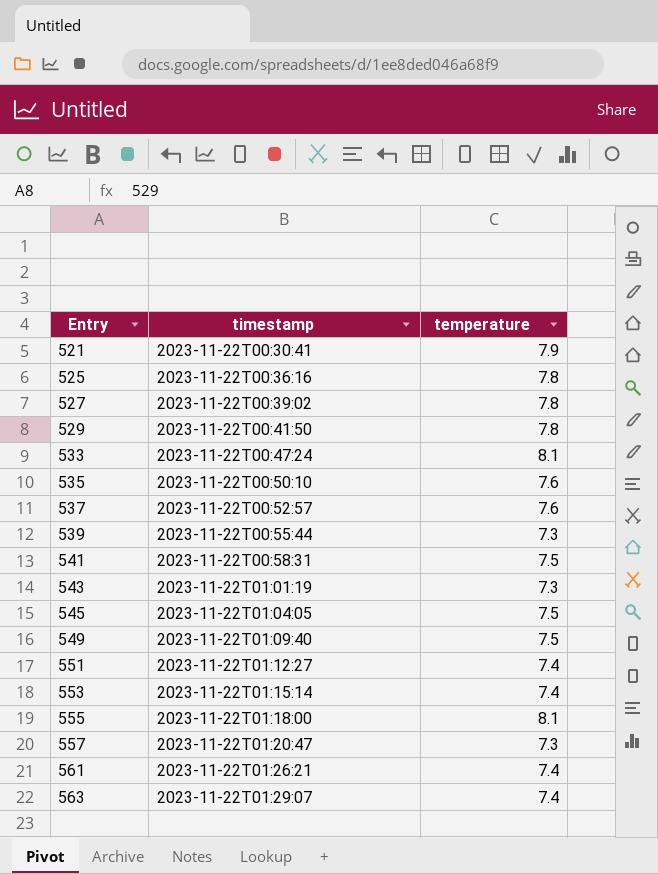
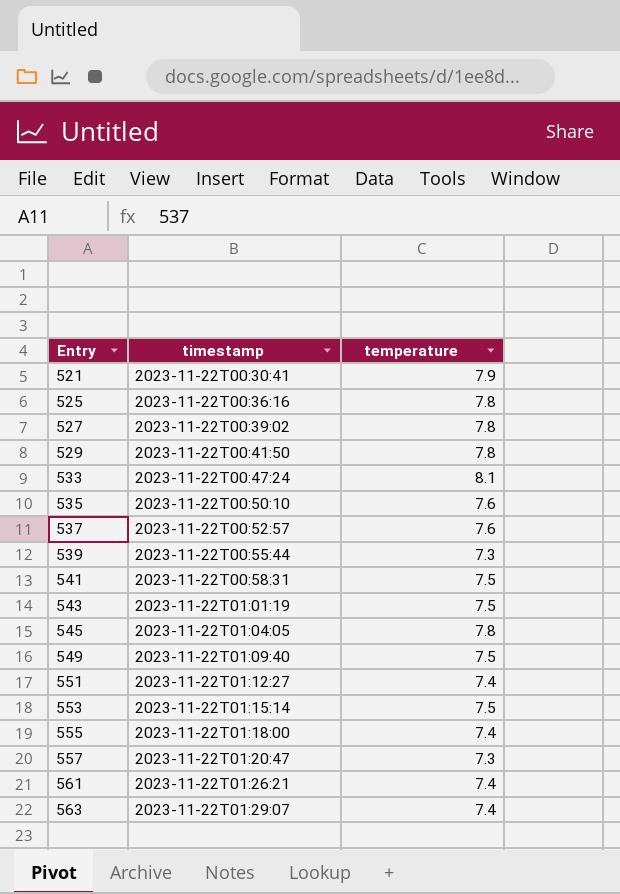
543 | temperature: 7.3 -> 7.5
545 | temperature: 7.5 -> 7.8
553 | temperature: 7.4 -> 7.5
555 | temperature: 8.1 -> 7.4

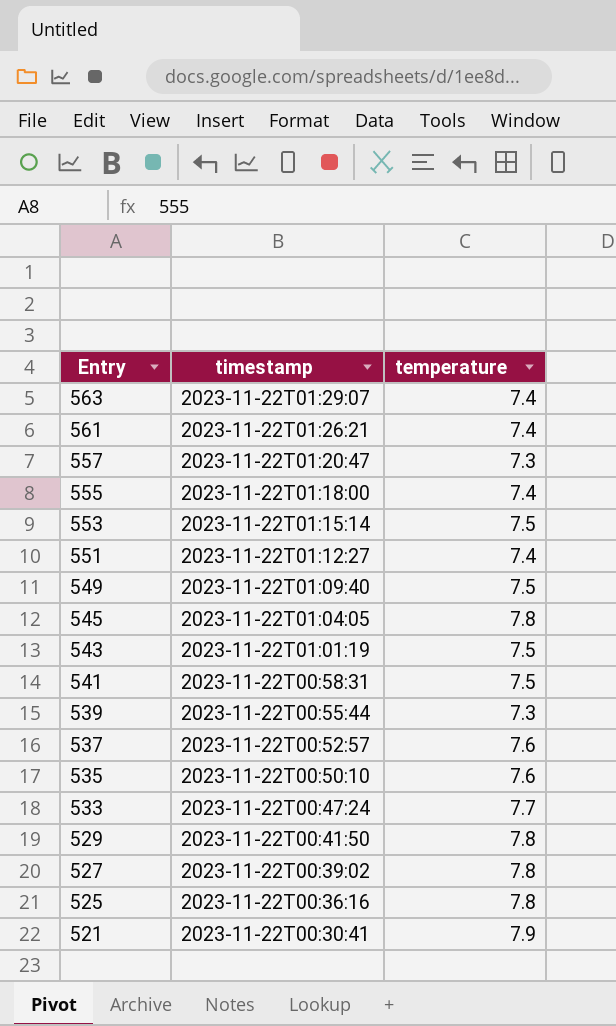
row order: Entry ascending -> Entry descending
533 | temperature: 8.1 -> 7.7

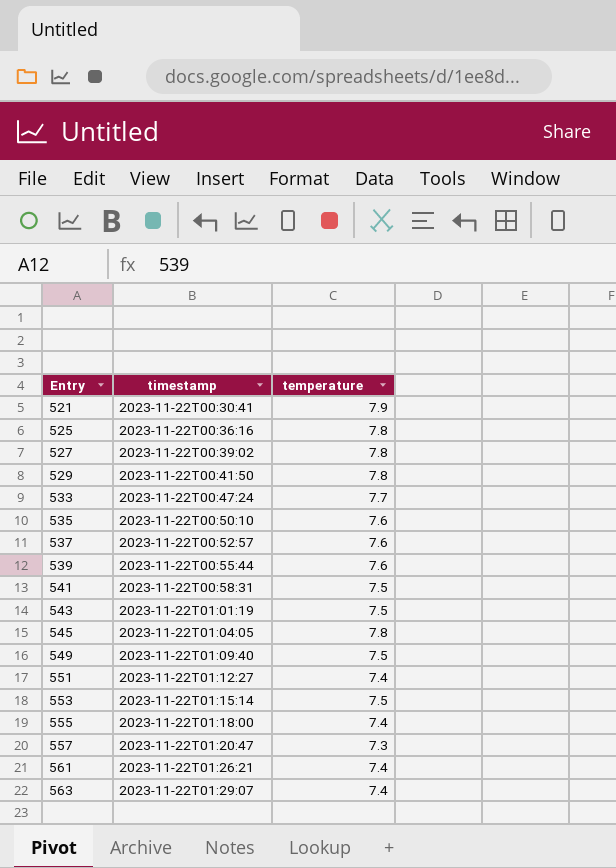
row order: Entry descending -> Entry ascending
539 | temperature: 7.3 -> 7.6

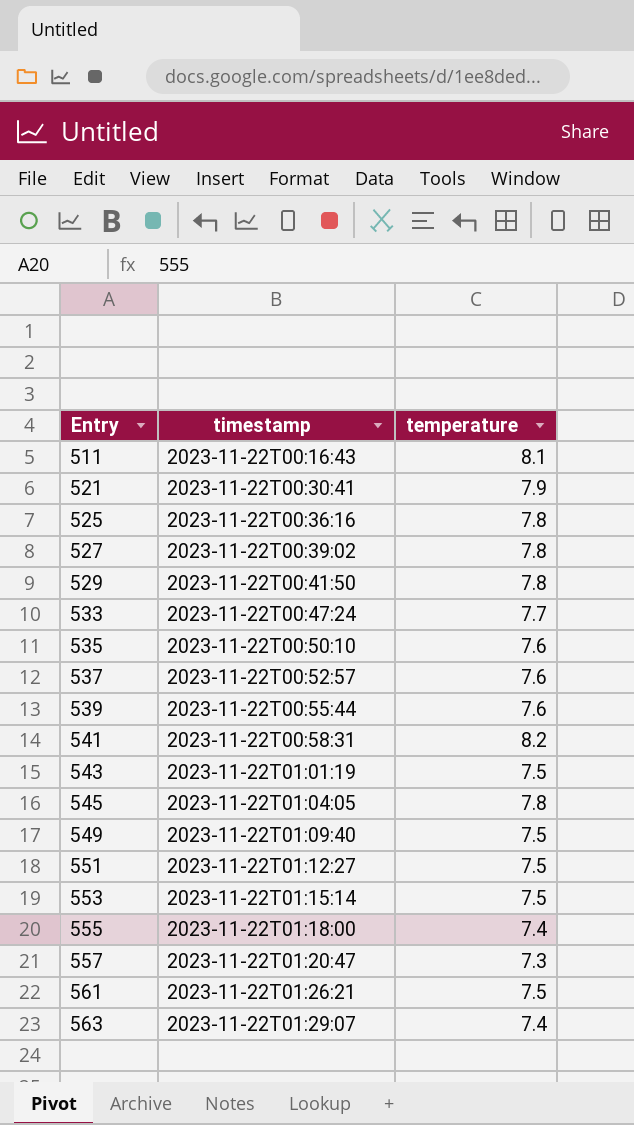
row 511: none -> 2023-11-22T00:16:43 | 8.1
541 | temperature: 7.5 -> 8.2
551 | temperature: 7.4 -> 7.5
561 | temperature: 7.4 -> 7.5

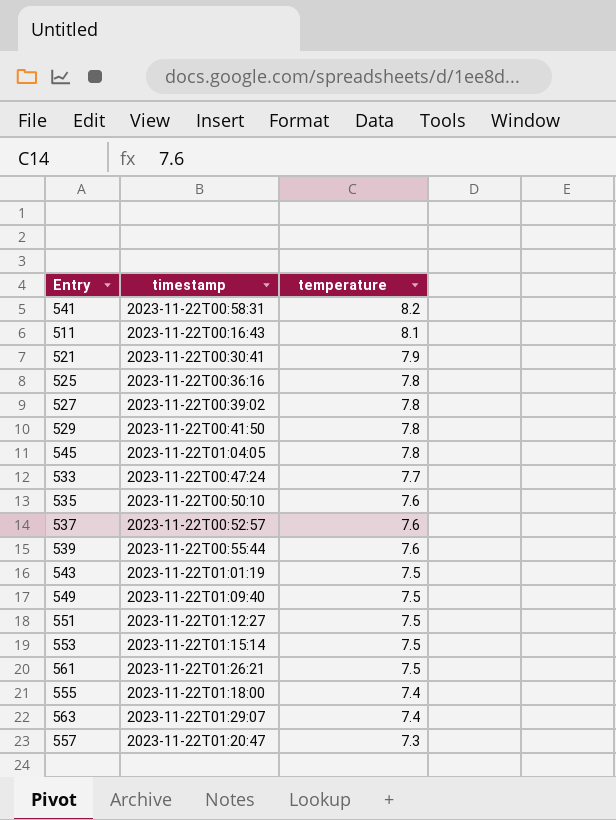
row order: Entry ascending -> temperature descending

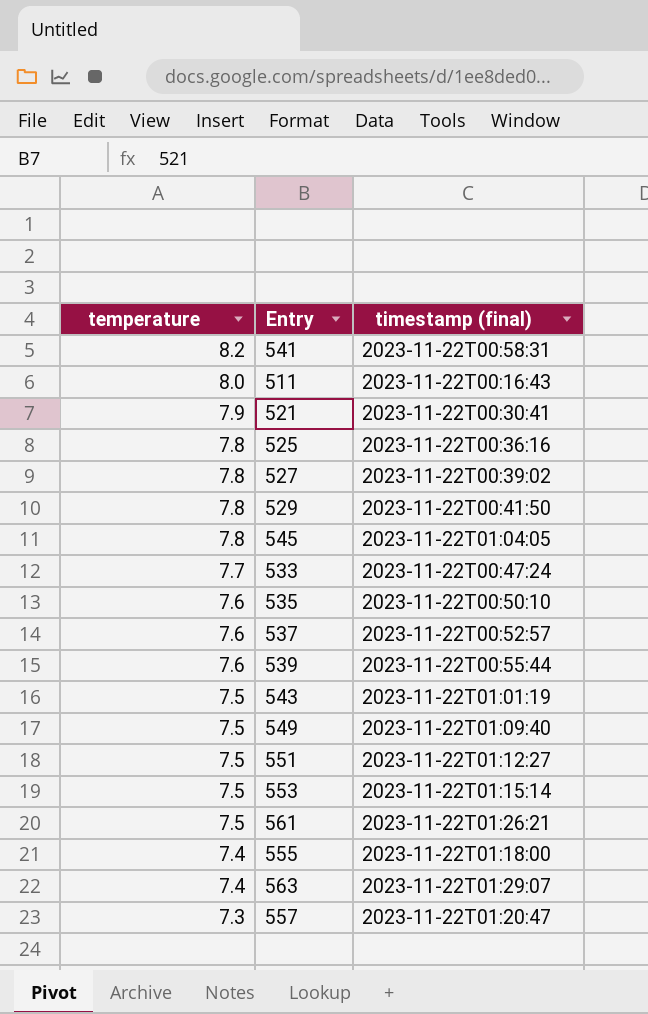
column temperature | position: 3 -> 1
column name: timestamp -> timestamp (final)
511 | temperature: 8.1 -> 8.0

